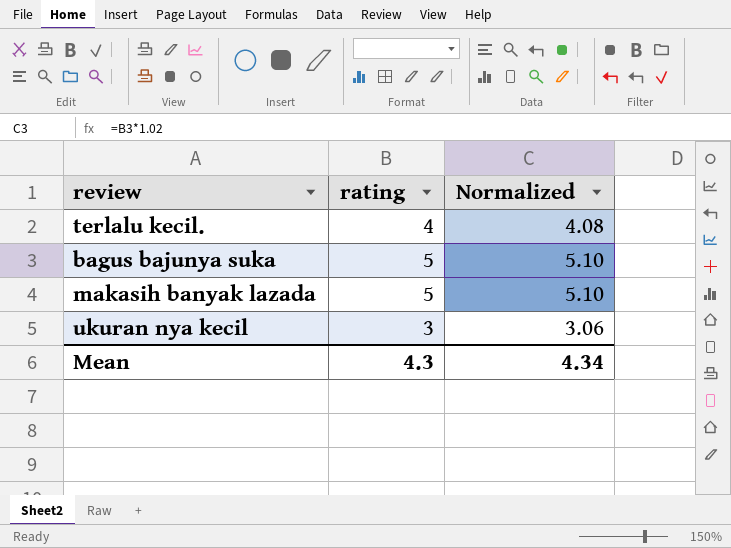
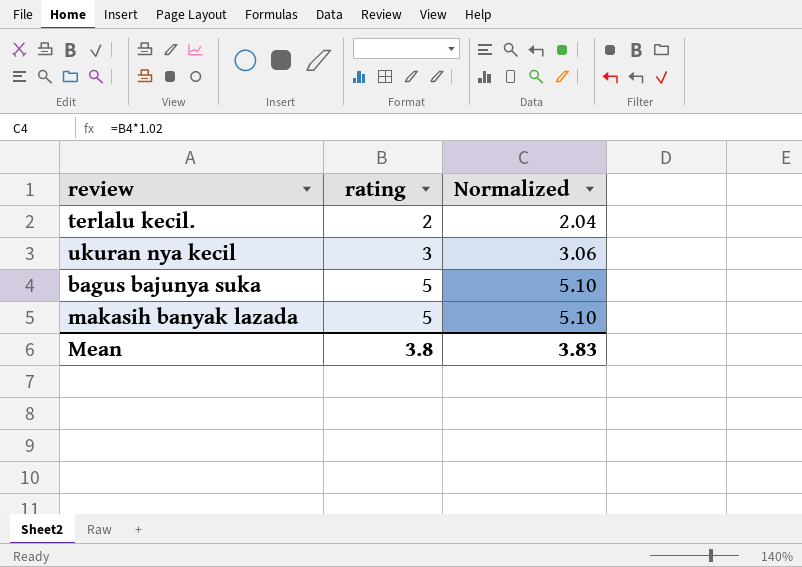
row order: none -> rating ascending
terlalu kecil. | rating: 4 -> 2
terlalu kecil. | Normalized: 4.08 -> 2.04
Mean | rating: 4.3 -> 3.8
Mean | Normalized: 4.34 -> 3.83

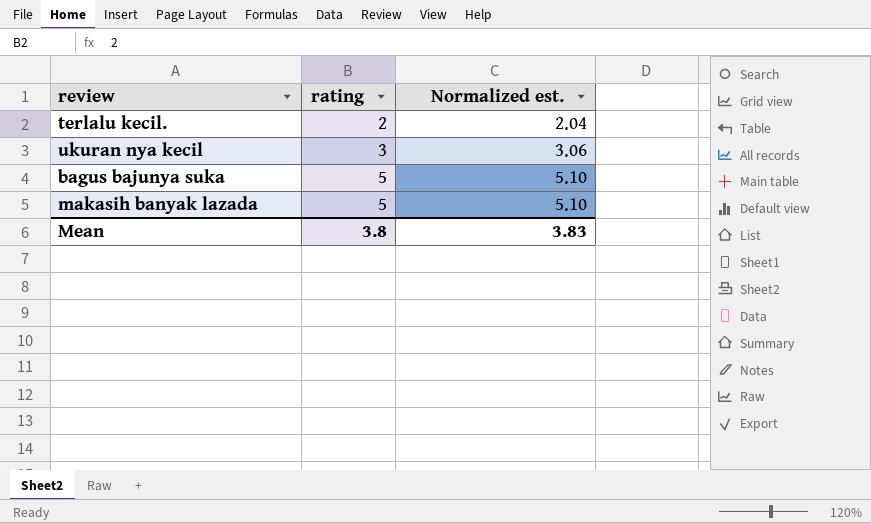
column name: Normalized -> Normalized est.

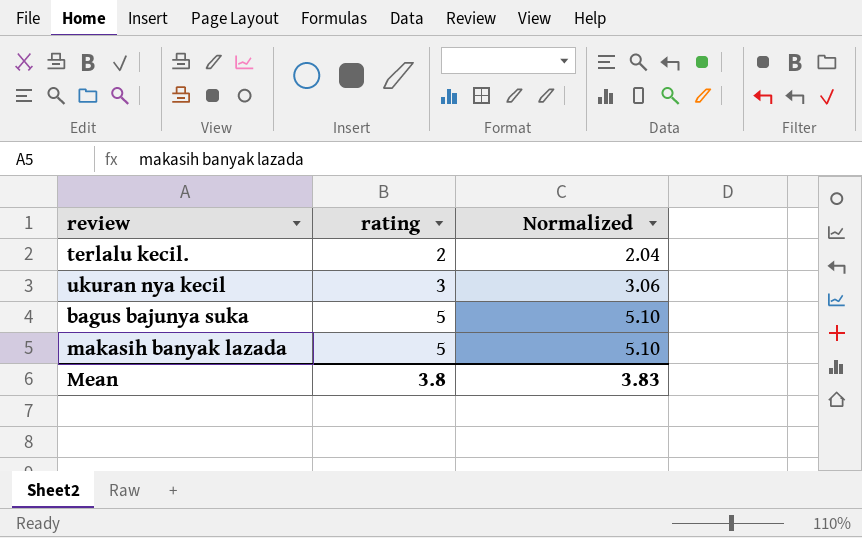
column name: Normalized est. -> Normalized

